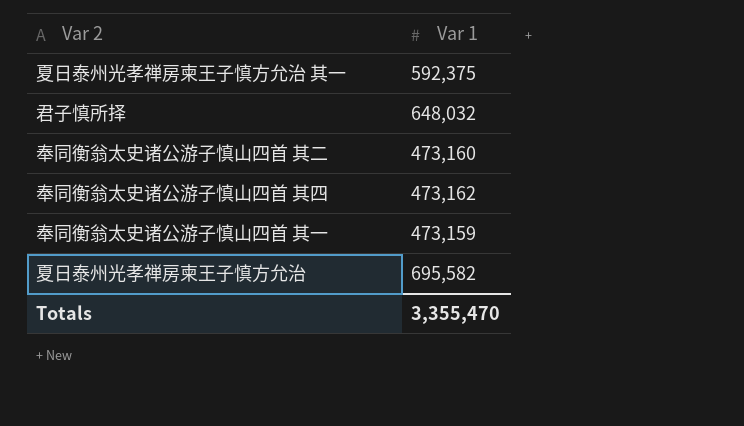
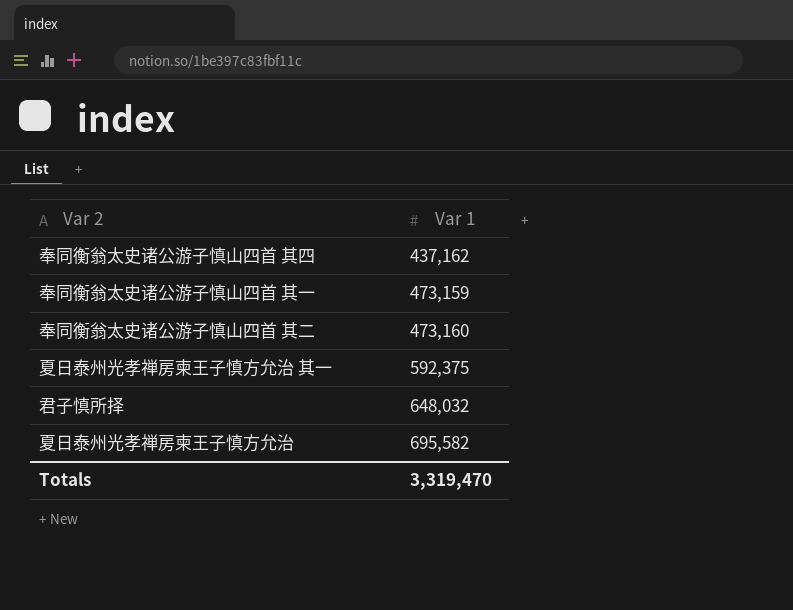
row order: none -> Var 1 ascending
奉同衡翁太史诸公游子慎山四首 其四 | Var 1: 473,162 -> 437,162
Totals | Var 1: 3,355,470 -> 3,319,470

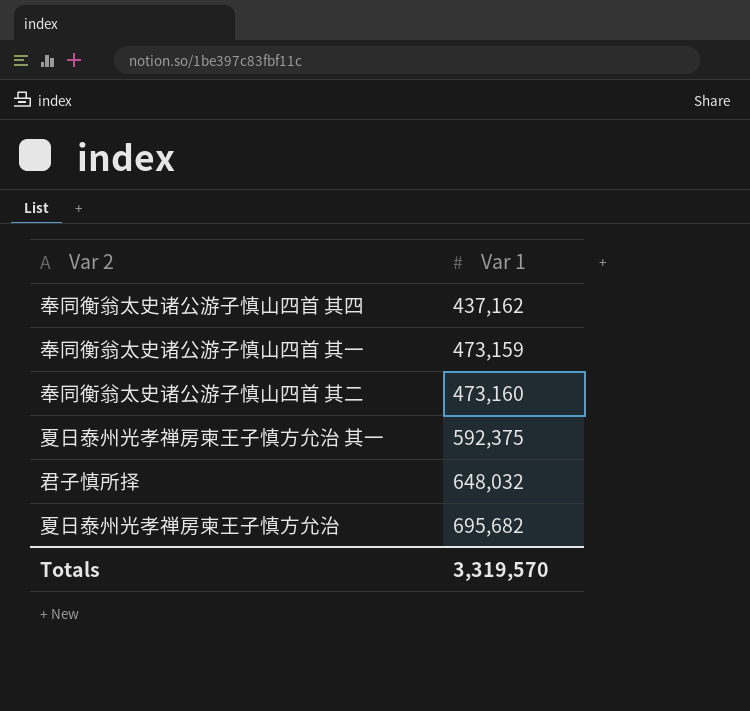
夏日泰州光孝禅房柬王子慎方允治 | Var 1: 695,582 -> 695,682
Totals | Var 1: 3,319,470 -> 3,319,570

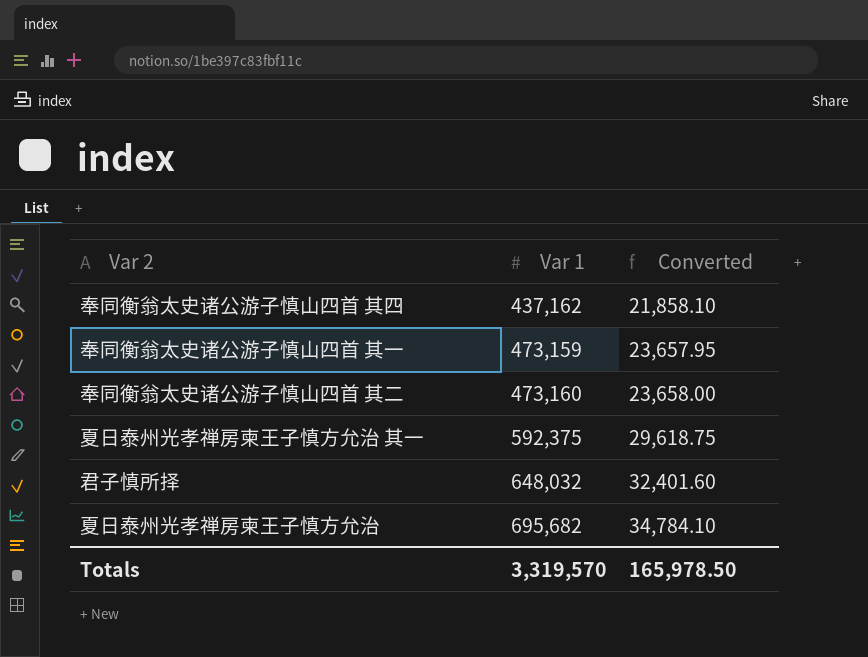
column Converted | formula: none -> [Var 1] * 0.05

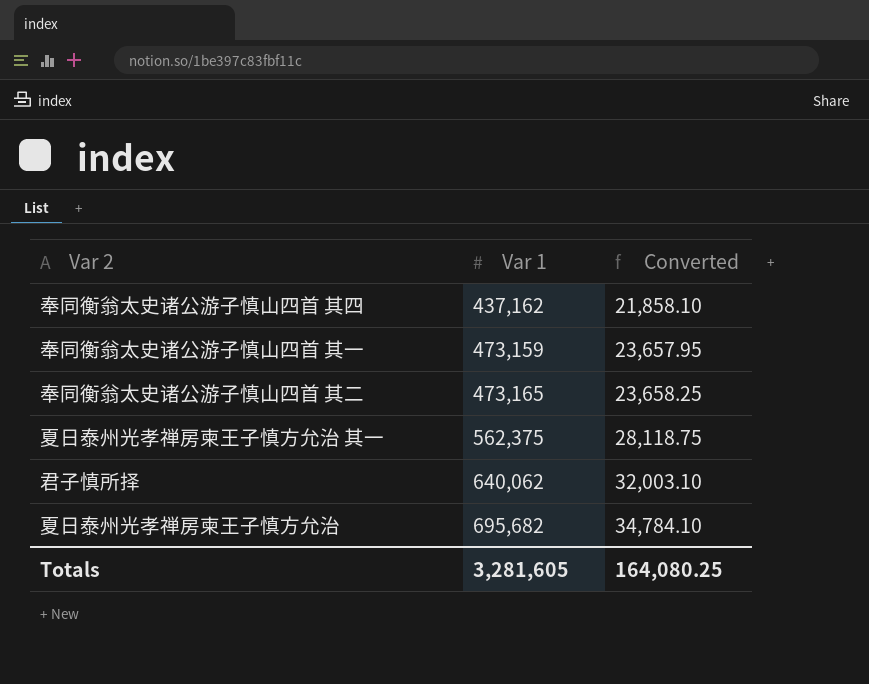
奉同衡翁太史诸公游子慎山四首 其二 | Var 1: 473,160 -> 473,165
奉同衡翁太史诸公游子慎山四首 其二 | Converted: 23,658.00 -> 23,658.25
夏日泰州光孝禅房柬王子慎方允治 其一 | Var 1: 592,375 -> 562,375
夏日泰州光孝禅房柬王子慎方允治 其一 | Converted: 29,618.75 -> 28,118.75
君子慎所择 | Var 1: 648,032 -> 640,062
君子慎所择 | Converted: 32,401.60 -> 32,003.10
Totals | Var 1: 3,319,570 -> 3,281,605
Totals | Converted: 165,978.50 -> 164,080.25

